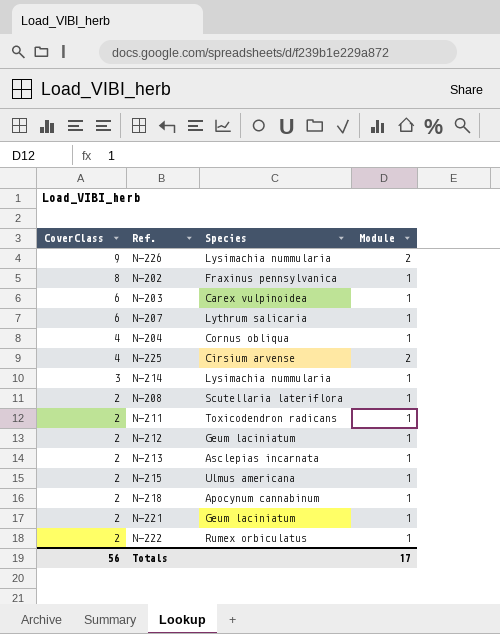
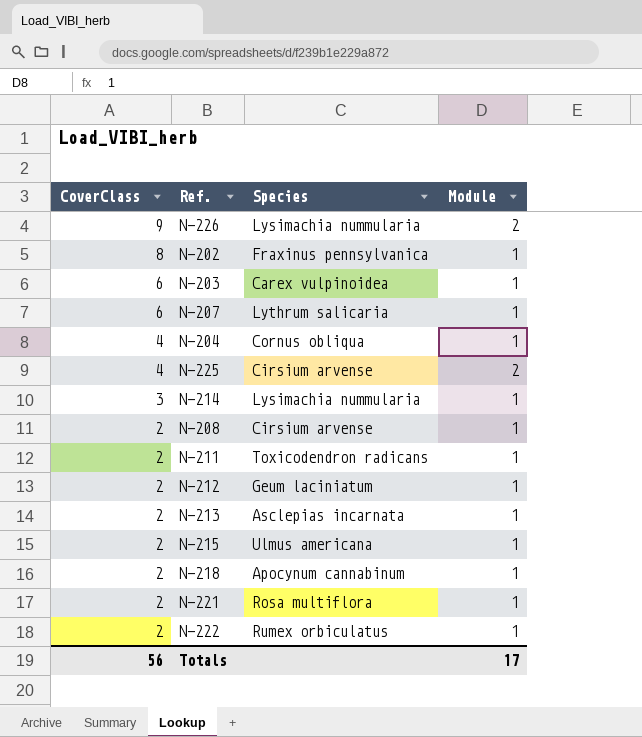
N-208 | Species: Scutellaria lateriflora -> Cirsium arvense
N-221 | Species: Geum laciniatum -> Rosa multiflora

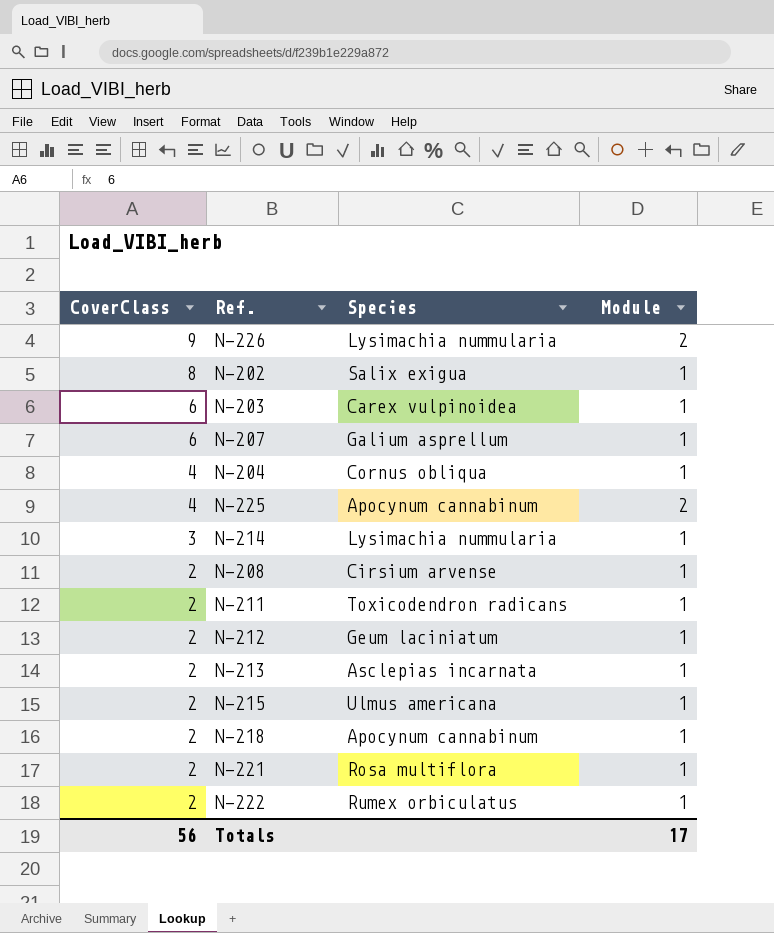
N-202 | Species: Fraxinus pennsylvanica -> Salix exigua
N-207 | Species: Lythrum salicaria -> Galium asprellum
N-225 | Species: Cirsium arvense -> Apocynum cannabinum

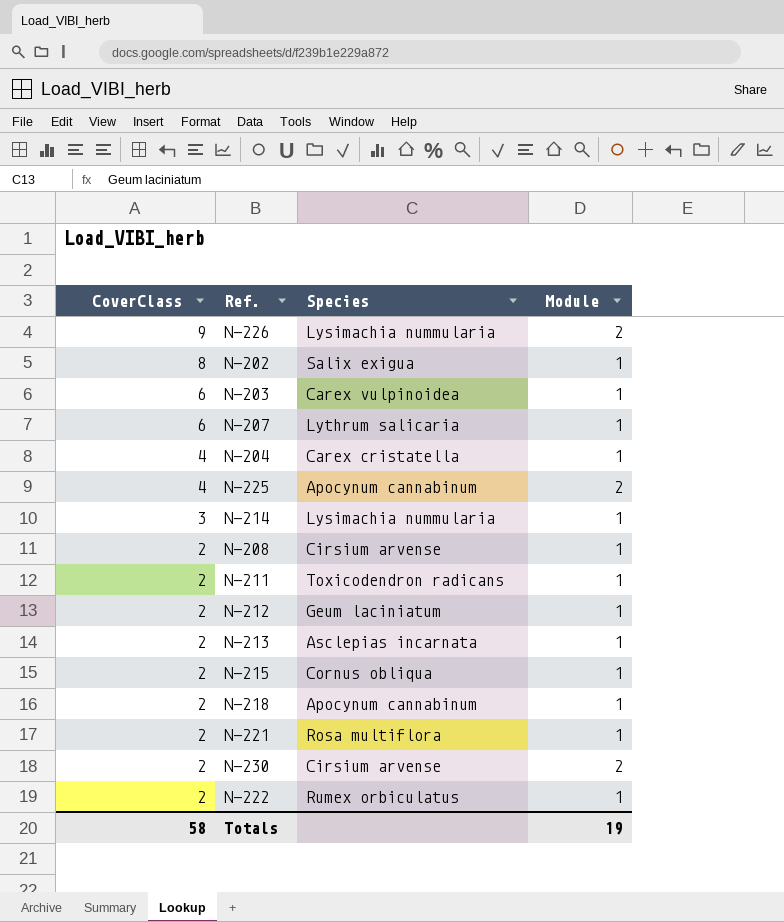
N-207 | Species: Galium asprellum -> Lythrum salicaria
N-204 | Species: Cornus obliqua -> Carex cristatella
N-215 | Species: Ulmus americana -> Cornus obliqua
row N-230: none -> 2 | Cirsium arvense | 2
Totals | CoverClass: 56 -> 58
Totals | Module: 17 -> 19

